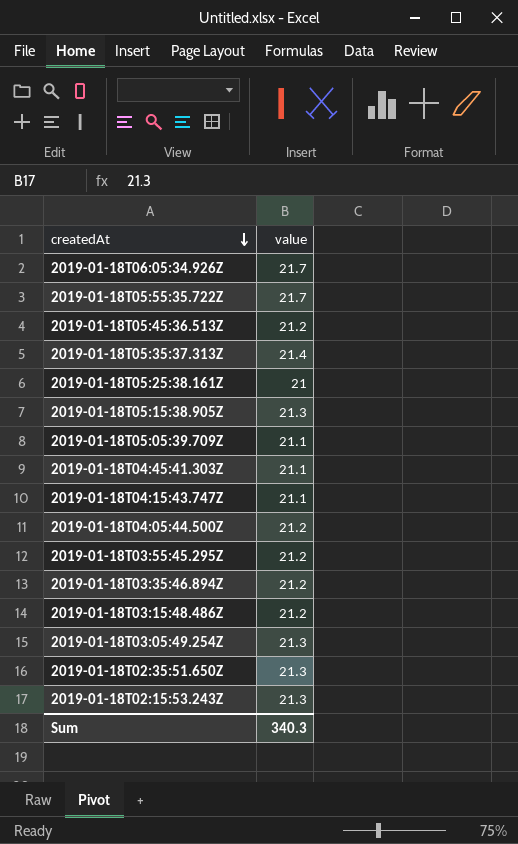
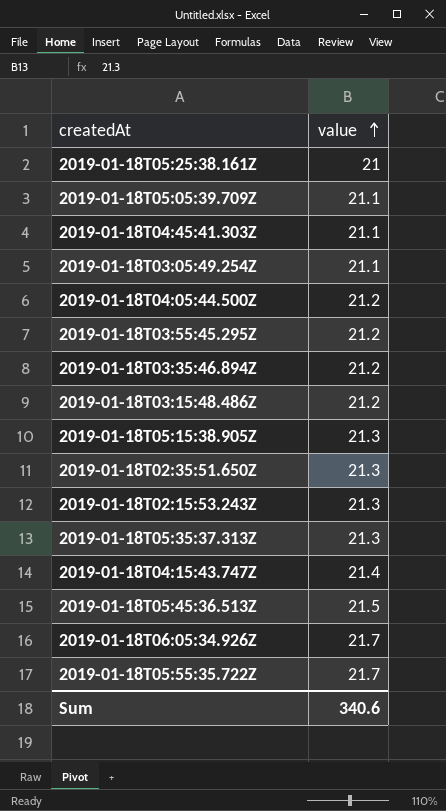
row order: createdAt descending -> value ascending
2019-01-18T03:05:49.254Z | value: 21.3 -> 21.1
2019-01-18T05:35:37.313Z | value: 21.4 -> 21.3
2019-01-18T04:15:43.747Z | value: 21.1 -> 21.4
2019-01-18T05:45:36.513Z | value: 21.2 -> 21.5
Sum | value: 340.3 -> 340.6

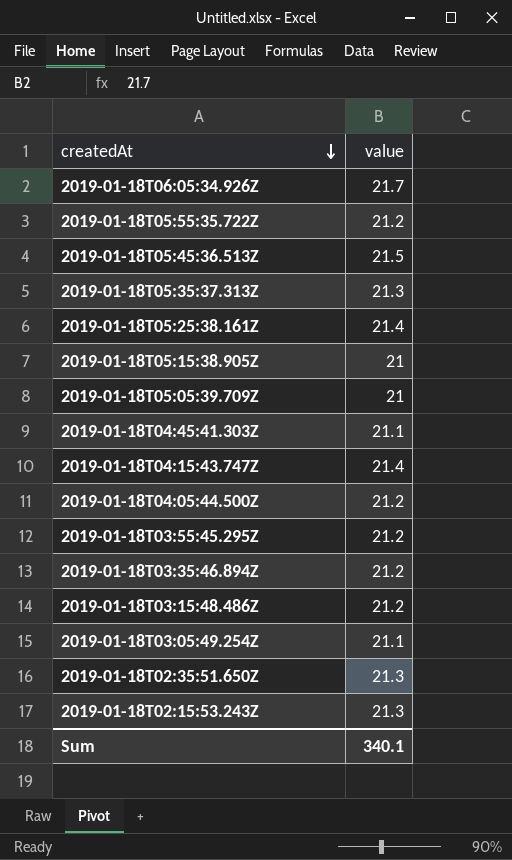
row order: value ascending -> createdAt descending
2019-01-18T05:55:35.722Z | value: 21.7 -> 21.2
2019-01-18T05:25:38.161Z | value: 21 -> 21.4
2019-01-18T05:15:38.905Z | value: 21.3 -> 21
2019-01-18T05:05:39.709Z | value: 21.1 -> 21
Sum | value: 340.6 -> 340.1

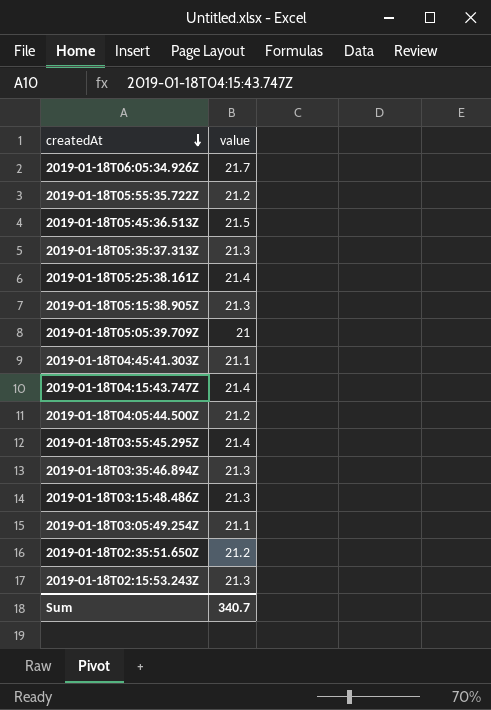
2019-01-18T05:15:38.905Z | value: 21 -> 21.3
2019-01-18T03:55:45.295Z | value: 21.2 -> 21.4
2019-01-18T03:35:46.894Z | value: 21.2 -> 21.3
2019-01-18T03:15:48.486Z | value: 21.2 -> 21.3
2019-01-18T02:35:51.650Z | value: 21.3 -> 21.2
Sum | value: 340.1 -> 340.7

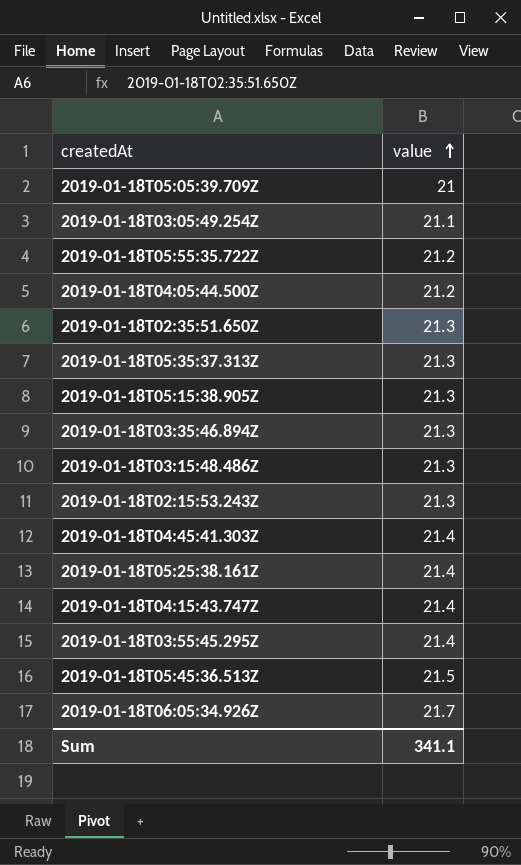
row order: createdAt descending -> value ascending
2019-01-18T02:35:51.650Z | value: 21.2 -> 21.3
2019-01-18T04:45:41.303Z | value: 21.1 -> 21.4
Sum | value: 340.7 -> 341.1

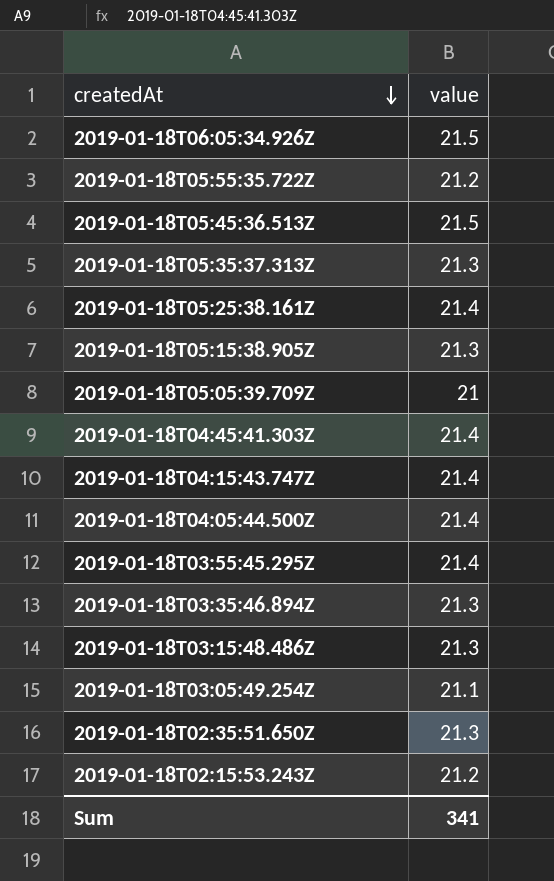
row order: value ascending -> createdAt descending
2019-01-18T06:05:34.926Z | value: 21.7 -> 21.5
2019-01-18T04:05:44.500Z | value: 21.2 -> 21.4
2019-01-18T02:15:53.243Z | value: 21.3 -> 21.2
Sum | value: 341.1 -> 341

